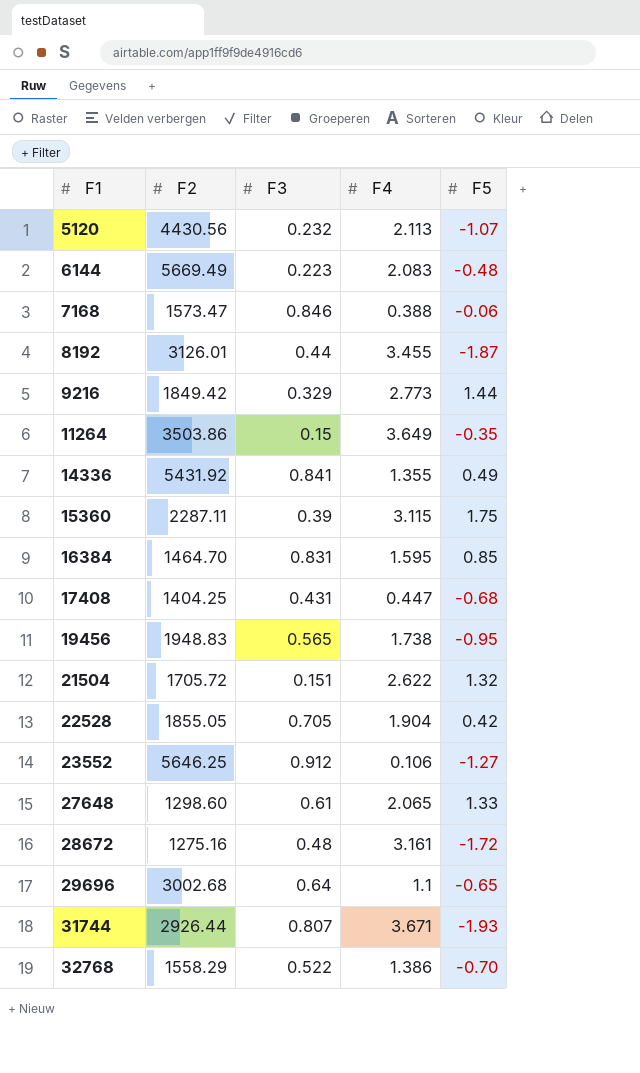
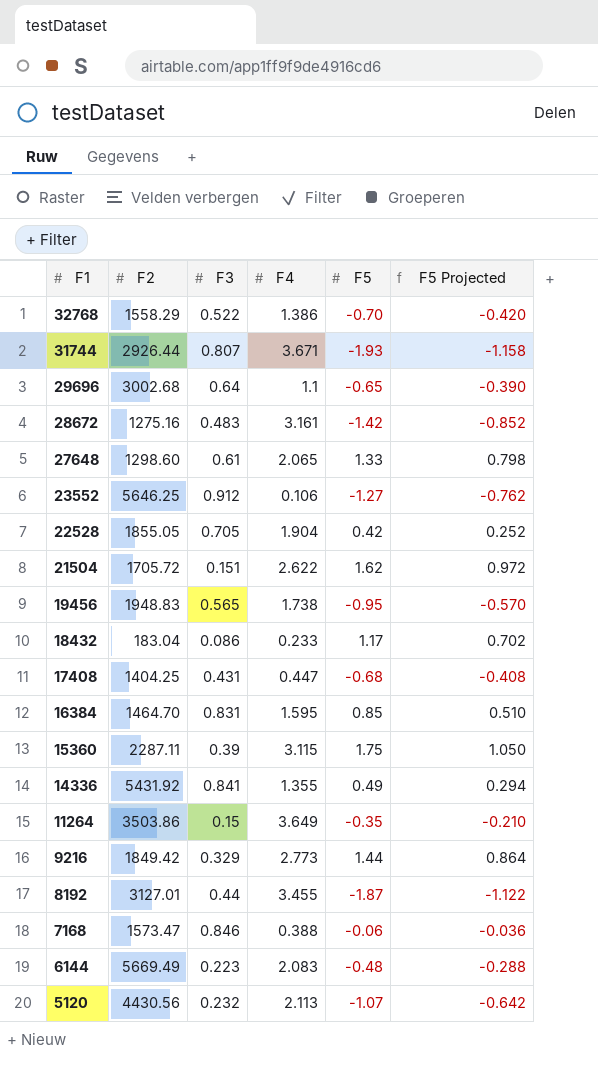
row order: F1 ascending -> F1 descending
column F5 Projected | formula: none -> [F5] * 0.6
28672 | F3: 0.48 -> 0.483
28672 | F5: -1.72 -> -1.42
21504 | F5: 1.32 -> 1.62
row 18432: none -> 183.04 | 0.086 | 0.233 | 1.17 | 0.702
8192 | F2: 3126.01 -> 3127.01

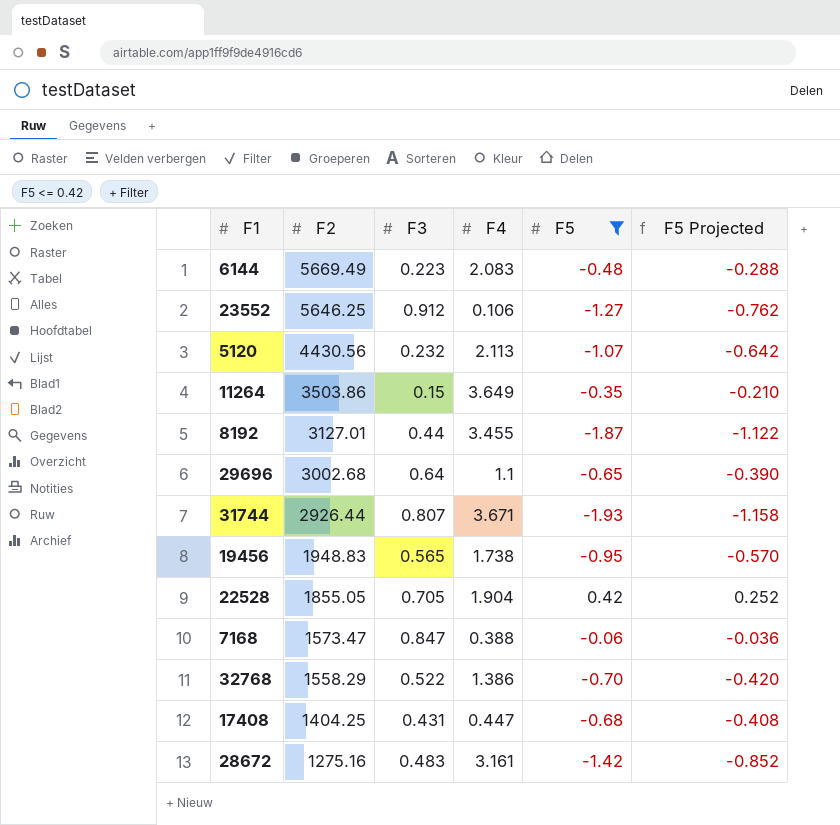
filter: none -> F5 <= 0.42
row order: F1 descending -> F2 descending
7168 | F3: 0.846 -> 0.847

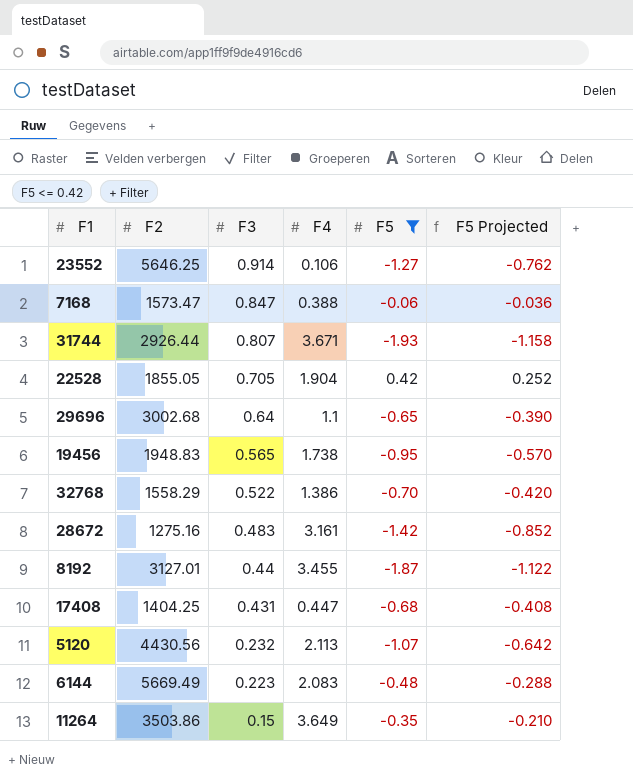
row order: F2 descending -> F3 descending
23552 | F3: 0.912 -> 0.914

